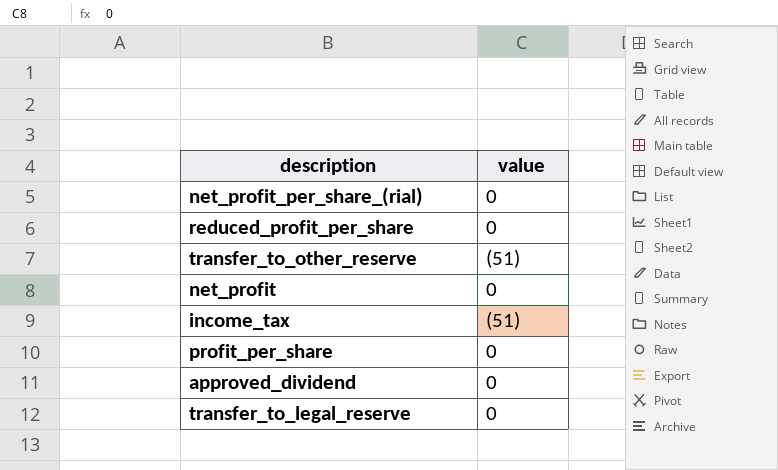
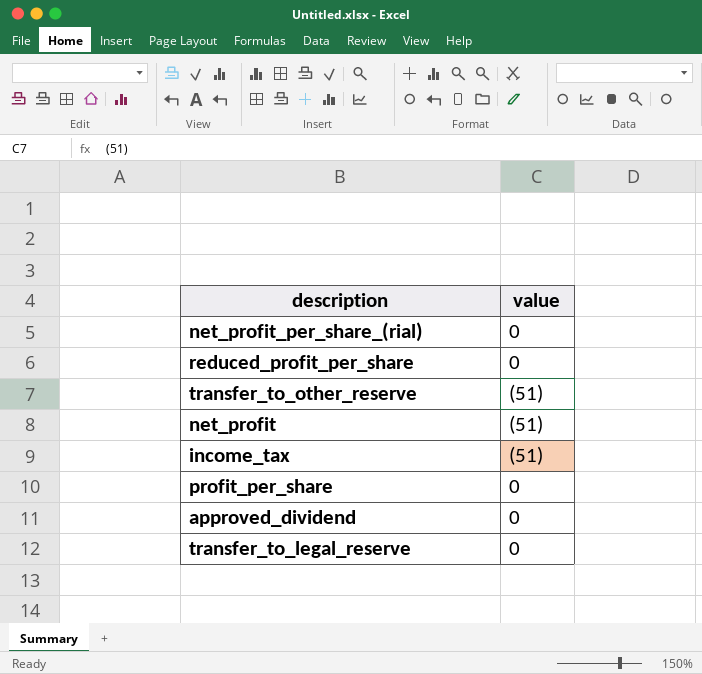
net_profit | value: 0 -> (51)

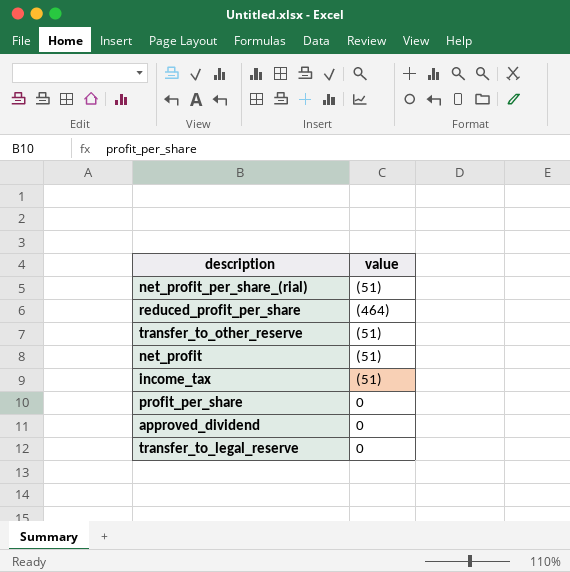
net_profit_per_share_(rial) | value: 0 -> (51)
reduced_profit_per_share | value: 0 -> (464)

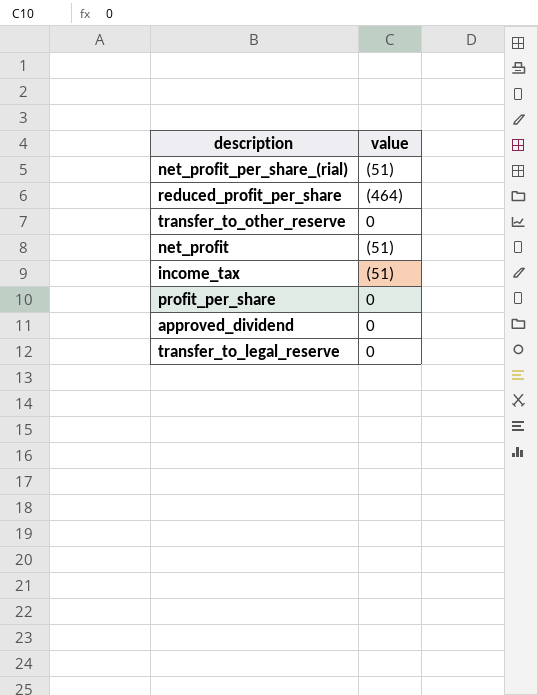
transfer_to_other_reserve | value: (51) -> 0

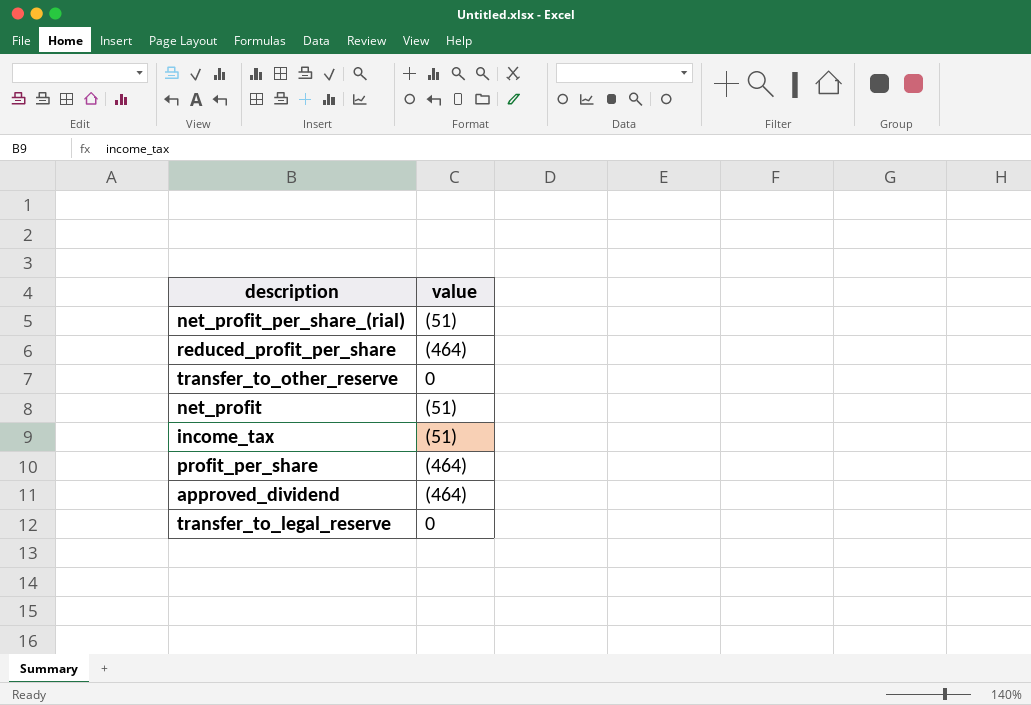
profit_per_share | value: 0 -> (464)
approved_dividend | value: 0 -> (464)

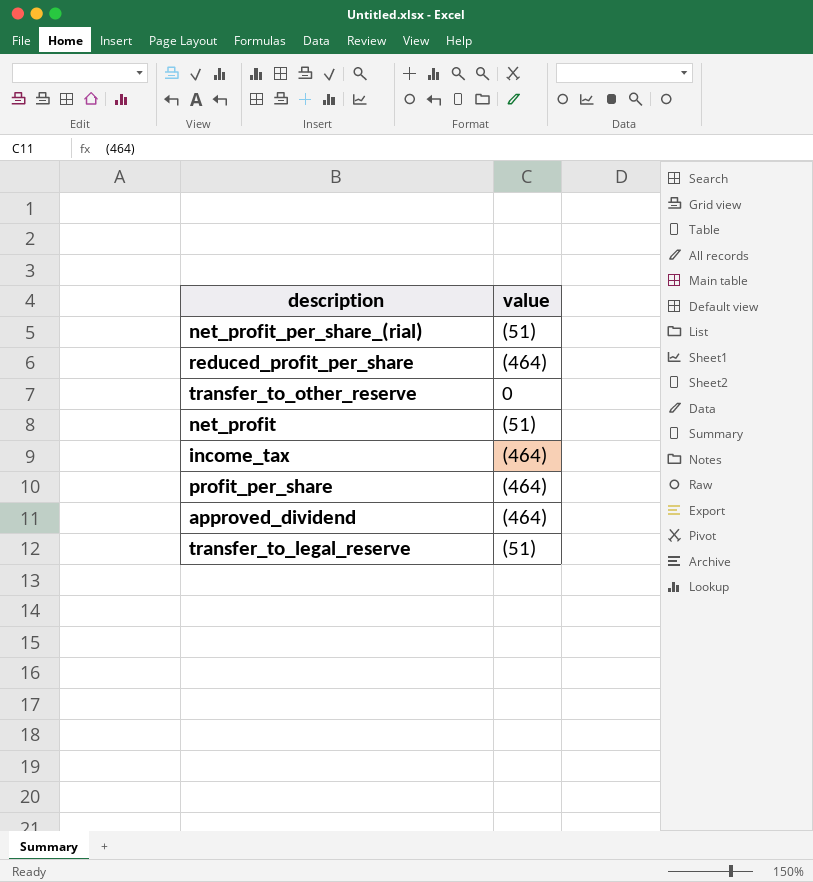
income_tax | value: (51) -> (464)
transfer_to_legal_reserve | value: 0 -> (51)

